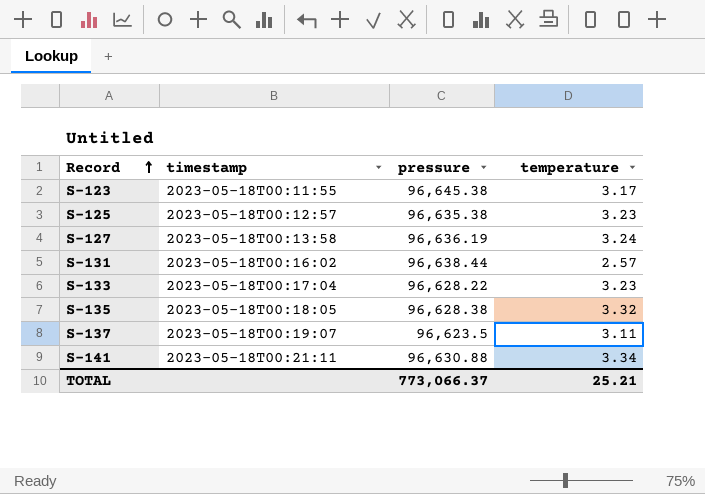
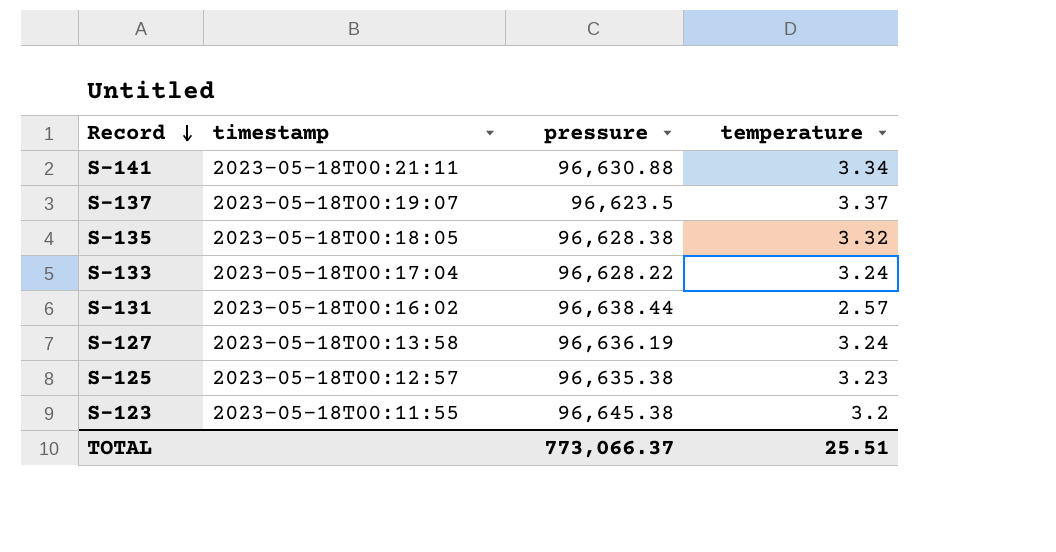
row order: Record ascending -> Record descending
S-137 | temperature: 3.11 -> 3.37
S-133 | temperature: 3.23 -> 3.24
S-123 | temperature: 3.17 -> 3.2
TOTAL | temperature: 25.21 -> 25.51

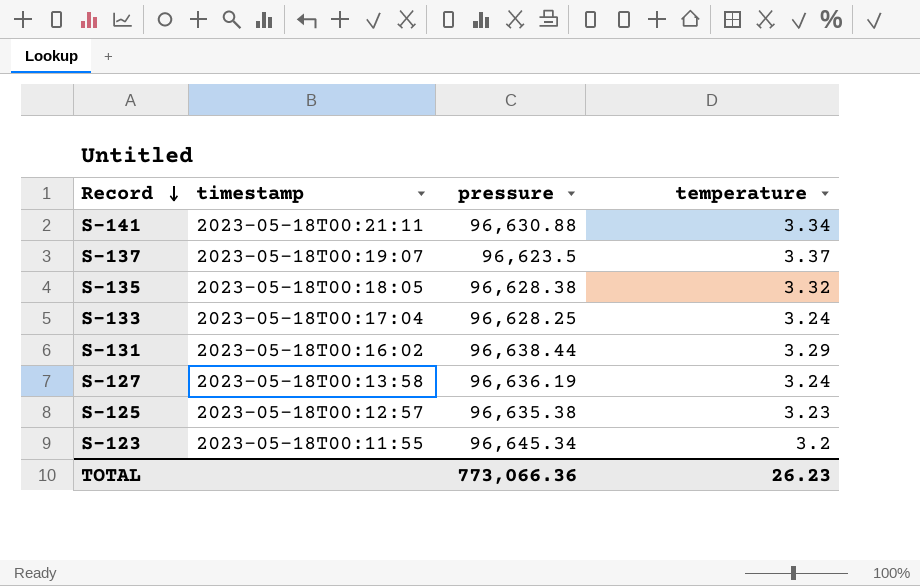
S-133 | pressure: 96,628.22 -> 96,628.25
S-131 | temperature: 2.57 -> 3.29
S-123 | pressure: 96,645.38 -> 96,645.34
TOTAL | pressure: 773,066.37 -> 773,066.36
TOTAL | temperature: 25.51 -> 26.23

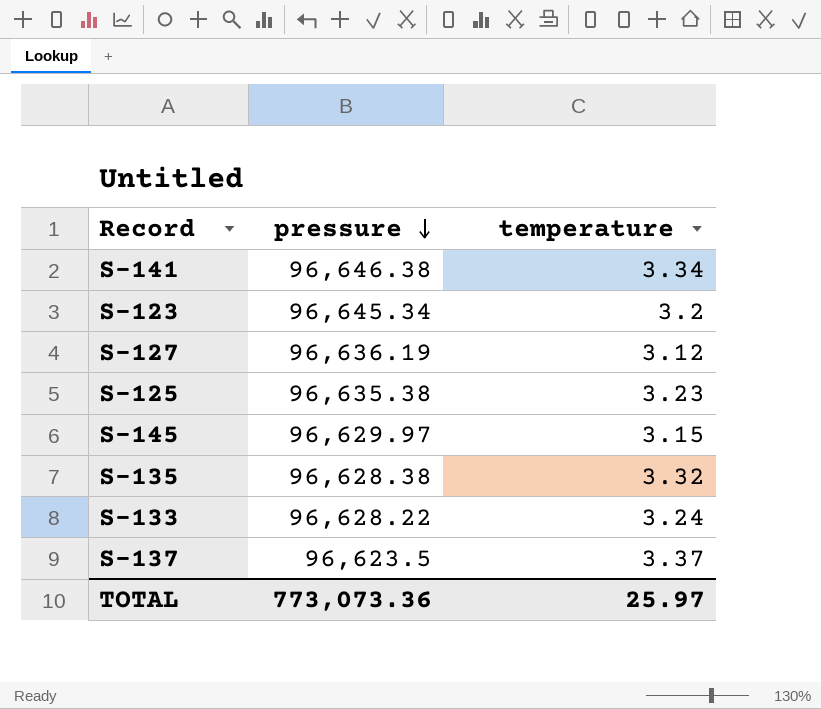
row order: Record descending -> pressure descending
column timestamp | position: 2 -> none
row S-131: 2023-05-18T00:16:02 | 96,638.44 | 3.29 -> none
S-141 | pressure: 96,630.88 -> 96,646.38
S-127 | temperature: 3.24 -> 3.12
row S-145: none -> 96,629.97 | 3.15
S-133 | pressure: 96,628.25 -> 96,628.22
TOTAL | pressure: 773,066.36 -> 773,073.36
TOTAL | temperature: 26.23 -> 25.97

